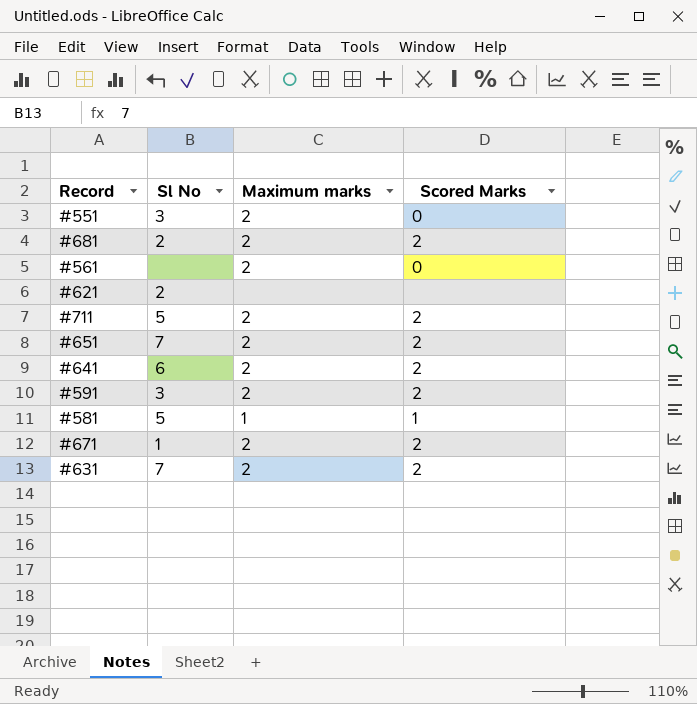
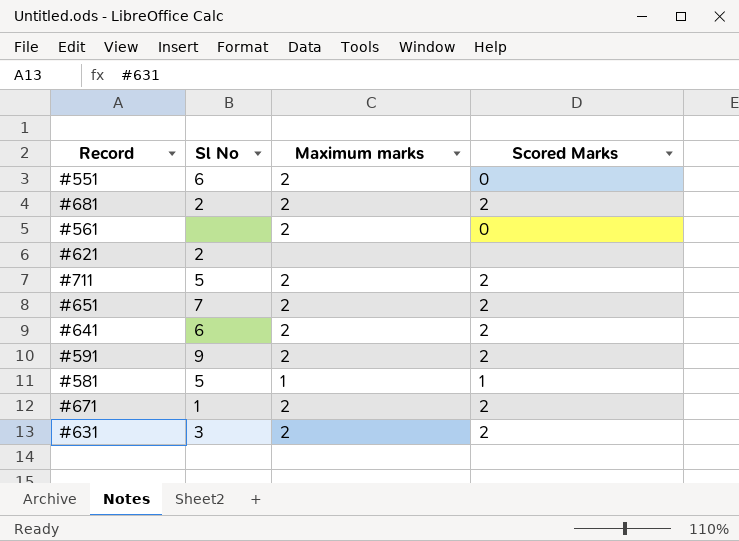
#551 | Sl No: 3 -> 6
#591 | Sl No: 3 -> 9
#631 | Sl No: 7 -> 3

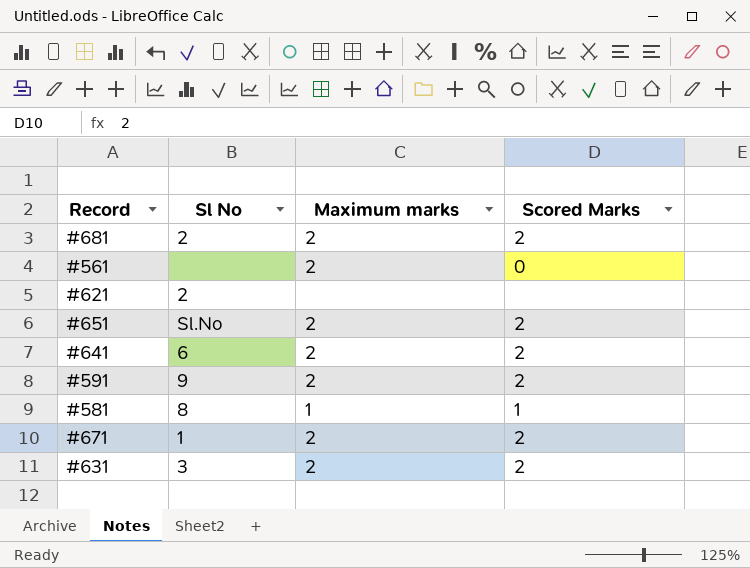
row #551: 6 | 2 | 0 -> none
row #711: 5 | 2 | 2 -> none
#651 | Sl No: 7 -> Sl.No
#581 | Sl No: 5 -> 8

